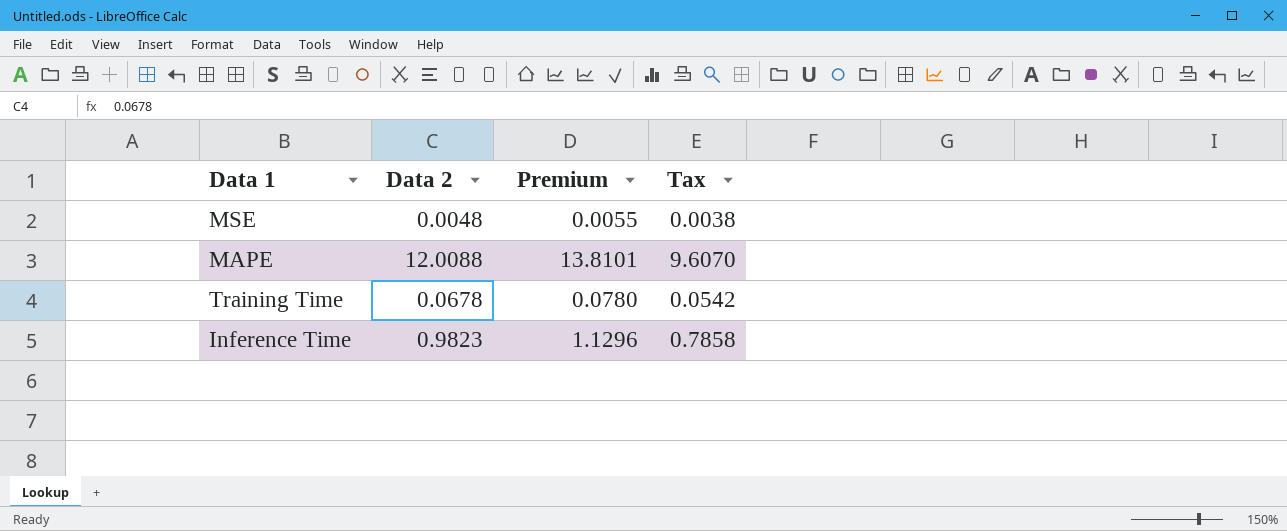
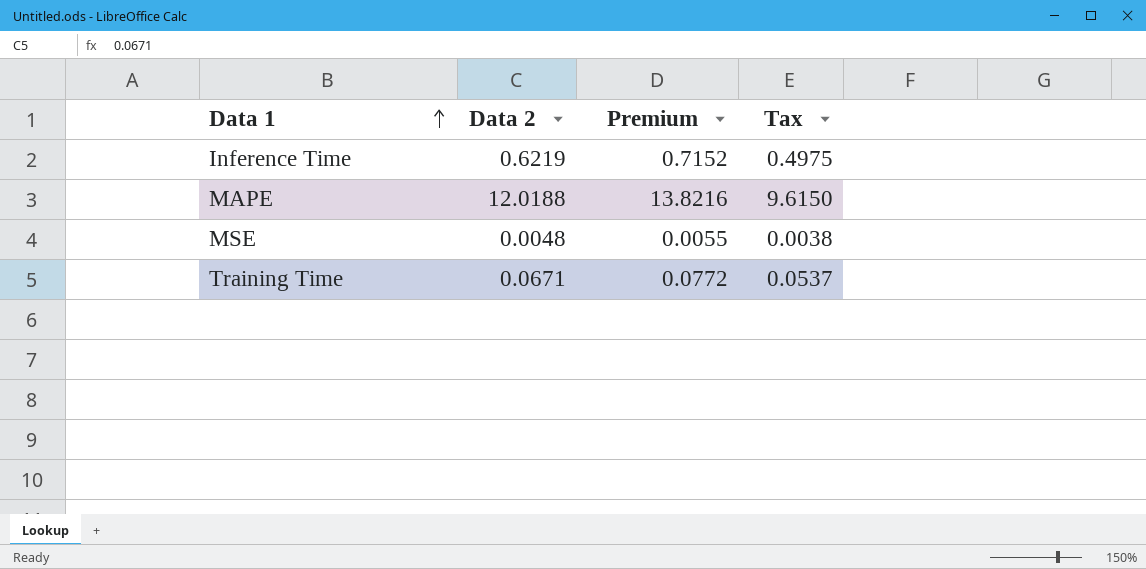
row order: none -> Data 1 ascending
Inference Time | Data 2: 0.9823 -> 0.6219
Inference Time | Premium: 1.1296 -> 0.7152
Inference Time | Tax: 0.7858 -> 0.4975
MAPE | Data 2: 12.0088 -> 12.0188
MAPE | Premium: 13.8101 -> 13.8216
MAPE | Tax: 9.6070 -> 9.6150
Training Time | Data 2: 0.0678 -> 0.0671
Training Time | Premium: 0.0780 -> 0.0772
Training Time | Tax: 0.0542 -> 0.0537

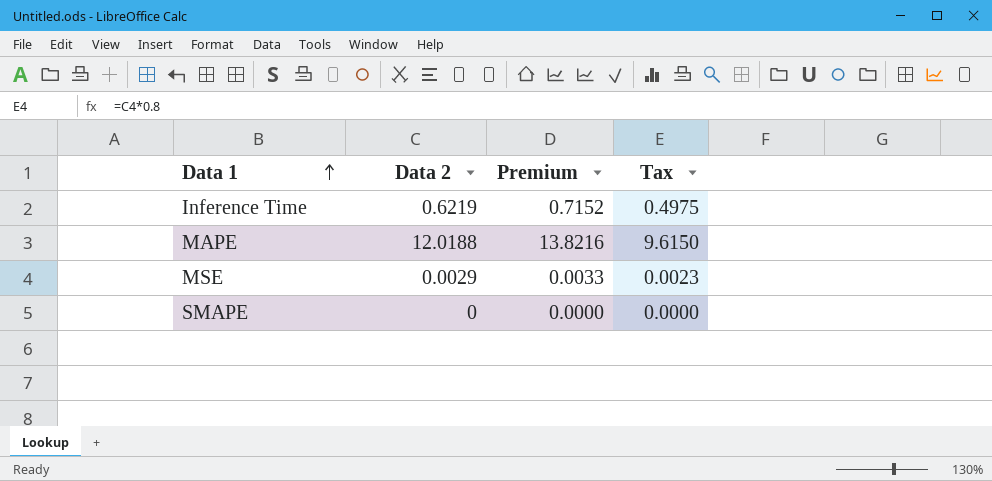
row Training Time: 0.0671 | 0.0772 | 0.0537 -> none
MSE | Data 2: 0.0048 -> 0.0029
MSE | Premium: 0.0055 -> 0.0033
MSE | Tax: 0.0038 -> 0.0023
row SMAPE: none -> 0 | 0.0000 | 0.0000

